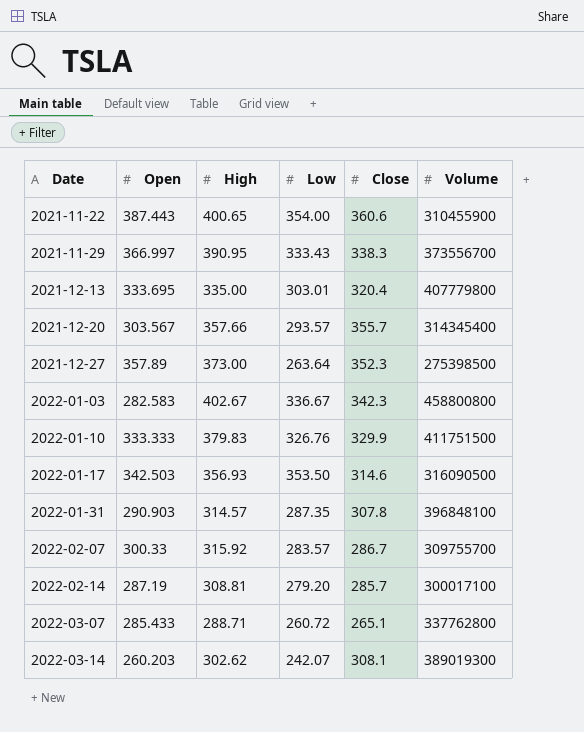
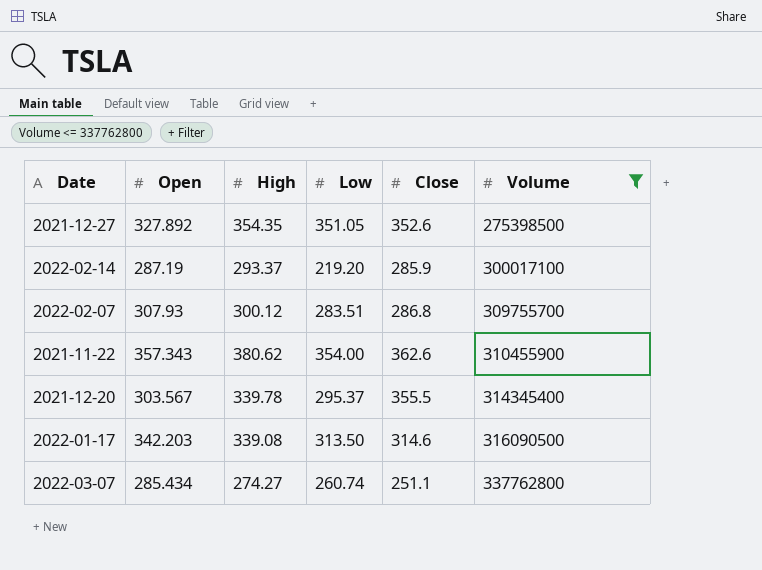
filter: none -> Volume <= 337762800
row order: Date ascending -> Volume ascending
2021-12-27 | Open: 357.89 -> 327.892
2021-12-27 | High: 373.00 -> 354.35
2021-12-27 | Low: 263.64 -> 351.05
2021-12-27 | Close: 352.3 -> 352.6
2022-02-14 | High: 308.81 -> 293.37
2022-02-14 | Low: 279.20 -> 219.20
2022-02-14 | Close: 285.7 -> 285.9
2022-02-07 | Open: 300.33 -> 307.93
2022-02-07 | High: 315.92 -> 300.12
2022-02-07 | Low: 283.57 -> 283.51
2022-02-07 | Close: 286.7 -> 286.8
2021-11-22 | Open: 387.443 -> 357.343
2021-11-22 | High: 400.65 -> 380.62
2021-11-22 | Close: 360.6 -> 362.6
2021-12-20 | High: 357.66 -> 339.78
2021-12-20 | Low: 293.57 -> 295.37
2021-12-20 | Close: 355.7 -> 355.5
2022-01-17 | Open: 342.503 -> 342.203
2022-01-17 | High: 356.93 -> 339.08
2022-01-17 | Low: 353.50 -> 313.50
2022-03-07 | Open: 285.433 -> 285.434
2022-03-07 | High: 288.71 -> 274.27
2022-03-07 | Low: 260.72 -> 260.74
2022-03-07 | Close: 265.1 -> 251.1

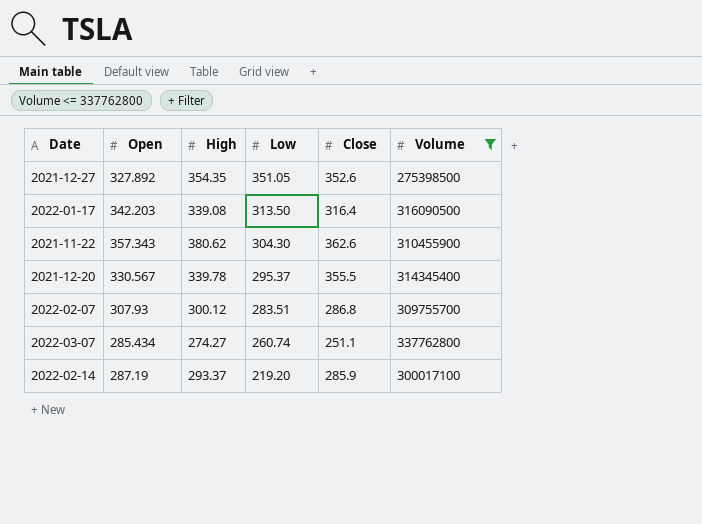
row order: Volume ascending -> Low descending
2022-01-17 | Close: 314.6 -> 316.4
2021-11-22 | Low: 354.00 -> 304.30
2021-12-20 | Open: 303.567 -> 330.567

